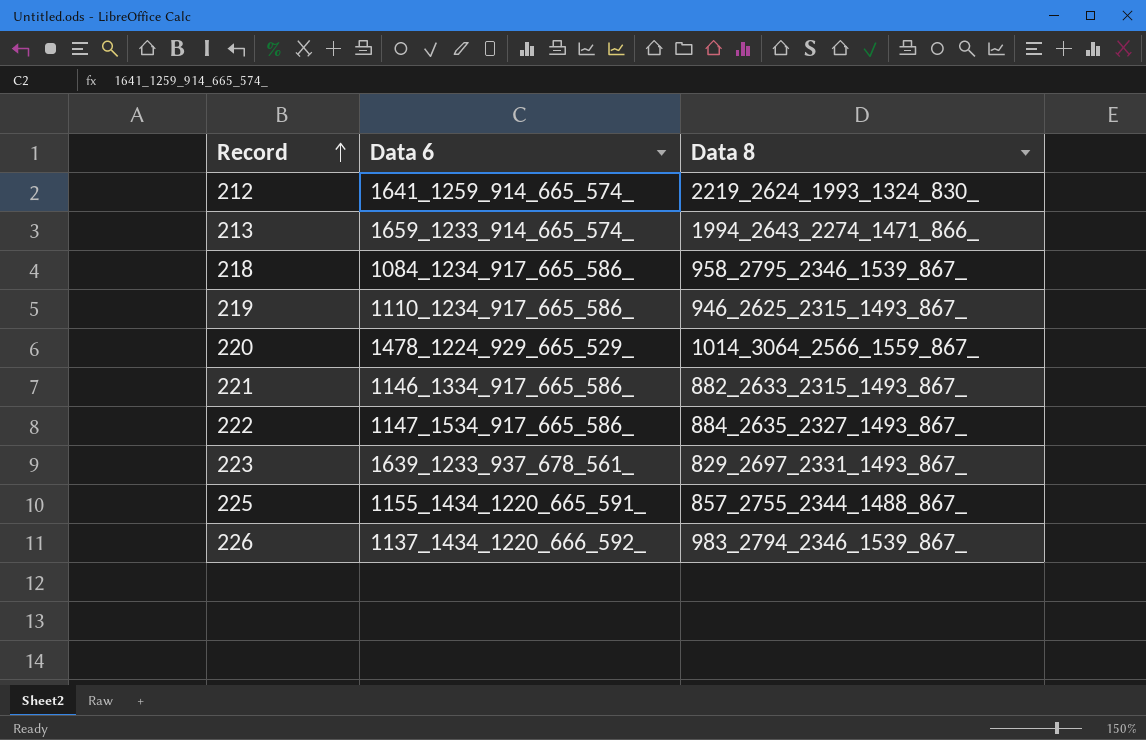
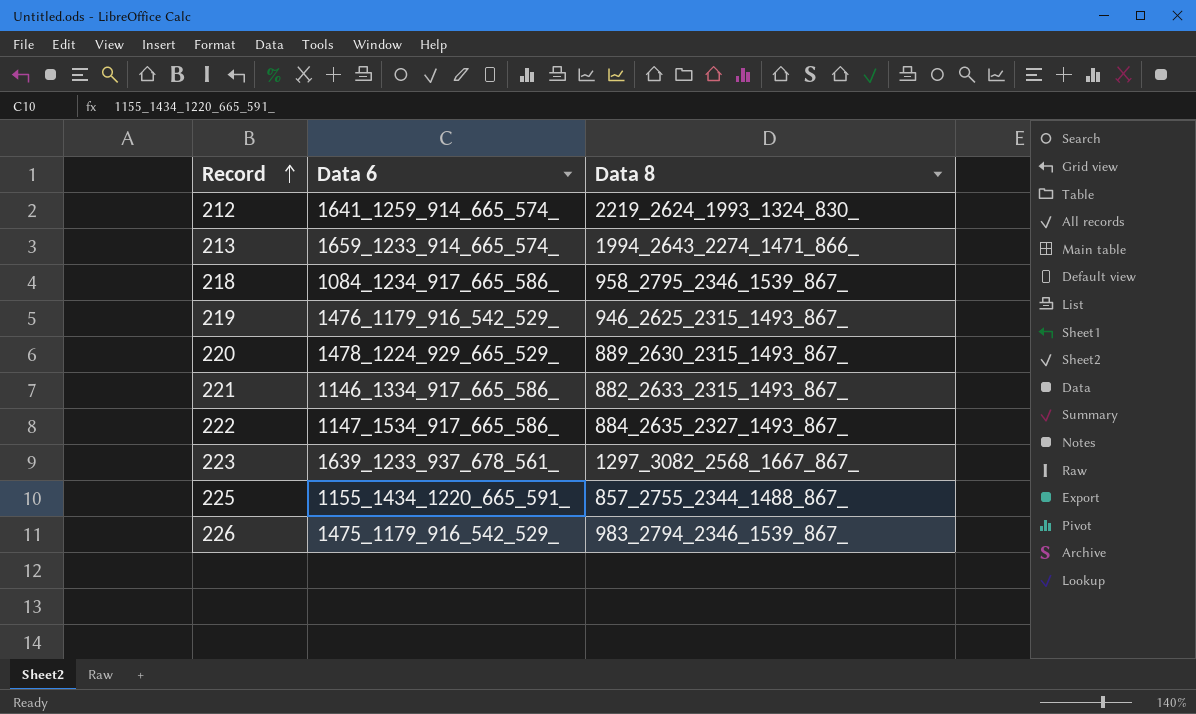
219 | Data 6: 1110_1234_917_665_586_ -> 1476_1179_916_542_529_
220 | Data 8: 1014_3064_2566_1559_867_ -> 889_2630_2315_1493_867_
223 | Data 8: 829_2697_2331_1493_867_ -> 1297_3082_2568_1667_867_
226 | Data 6: 1137_1434_1220_666_592_ -> 1475_1179_916_542_529_

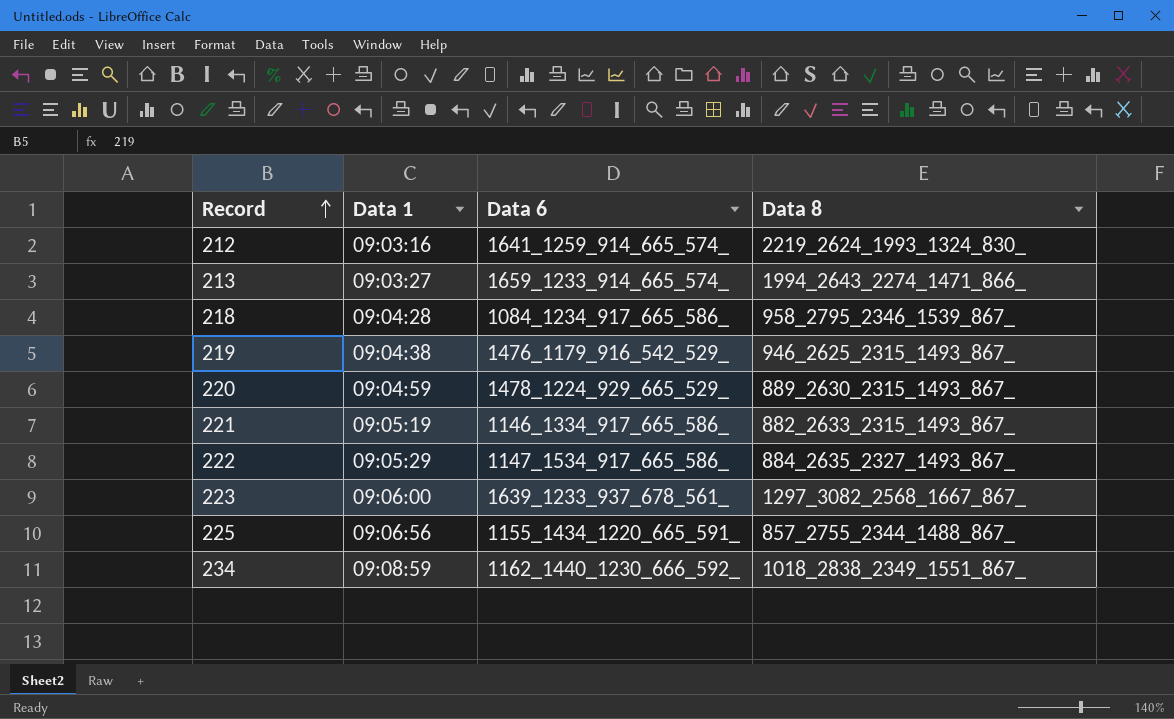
column Data 1 | position: none -> 2
row 226: 1475_1179_916_542_529_ | 983_2794_2346_1539_867_ -> none
row 234: none -> 09:08:59 | 1162_1440_1230_666_592_ | 1018_2838_2349_1551_867_

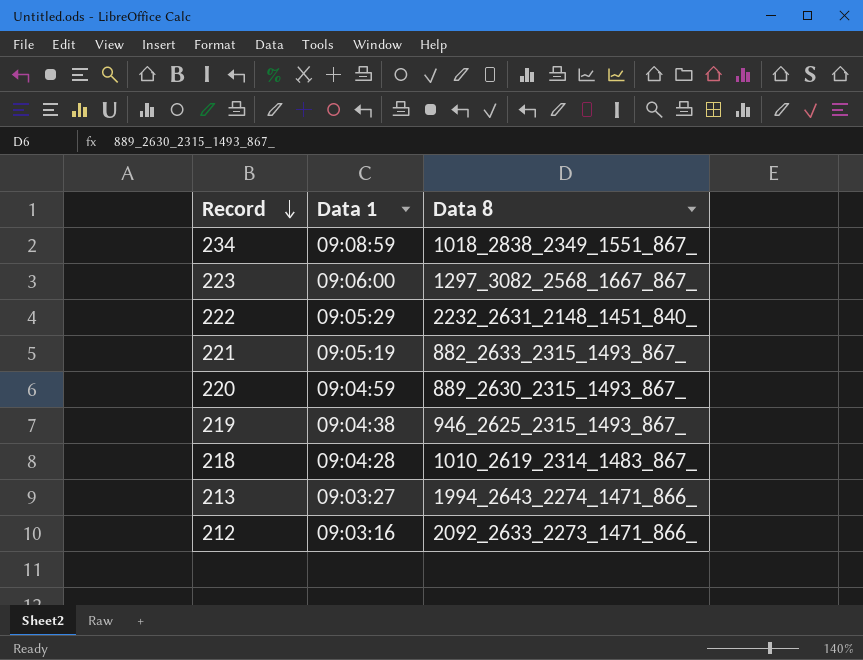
row order: Record ascending -> Record descending
column Data 6 | position: 3 -> none
row 225: 09:06:56 | 1155_1434_1220_665_591_ | 857_2755_2344_1488_867_ -> none
222 | Data 8: 884_2635_2327_1493_867_ -> 2232_2631_2148_1451_840_
218 | Data 8: 958_2795_2346_1539_867_ -> 1010_2619_2314_1483_867_
212 | Data 8: 2219_2624_1993_1324_830_ -> 2092_2633_2273_1471_866_

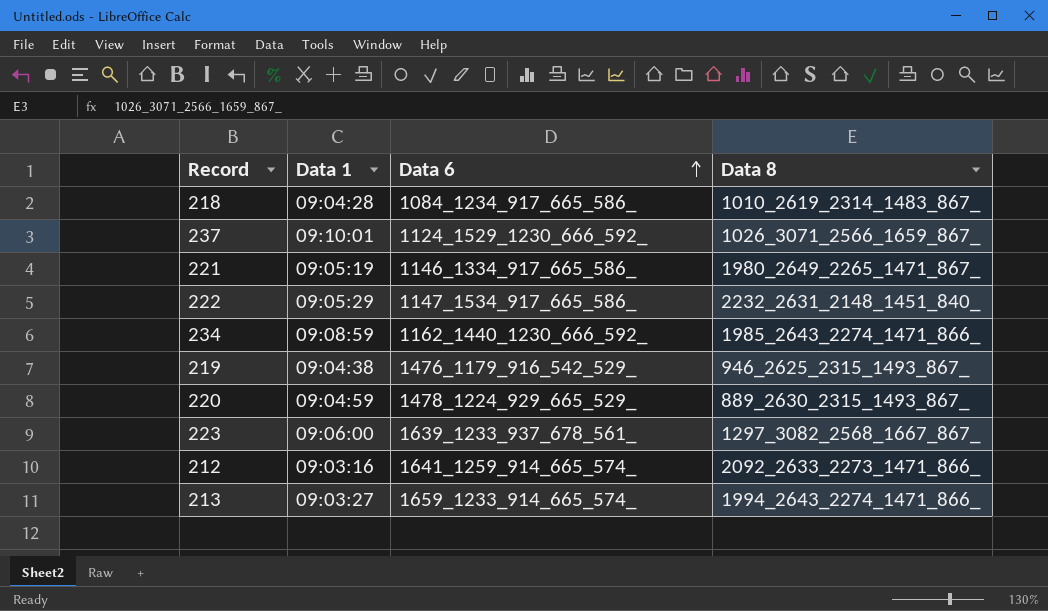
row order: Record descending -> Data 6 ascending
column Data 6 | position: none -> 3
row 237: none -> 09:10:01 | 1124_1529_1230_666_592_ | 1026_3071_2566_1659_867_
221 | Data 8: 882_2633_2315_1493_867_ -> 1980_2649_2265_1471_867_
234 | Data 8: 1018_2838_2349_1551_867_ -> 1985_2643_2274_1471_866_

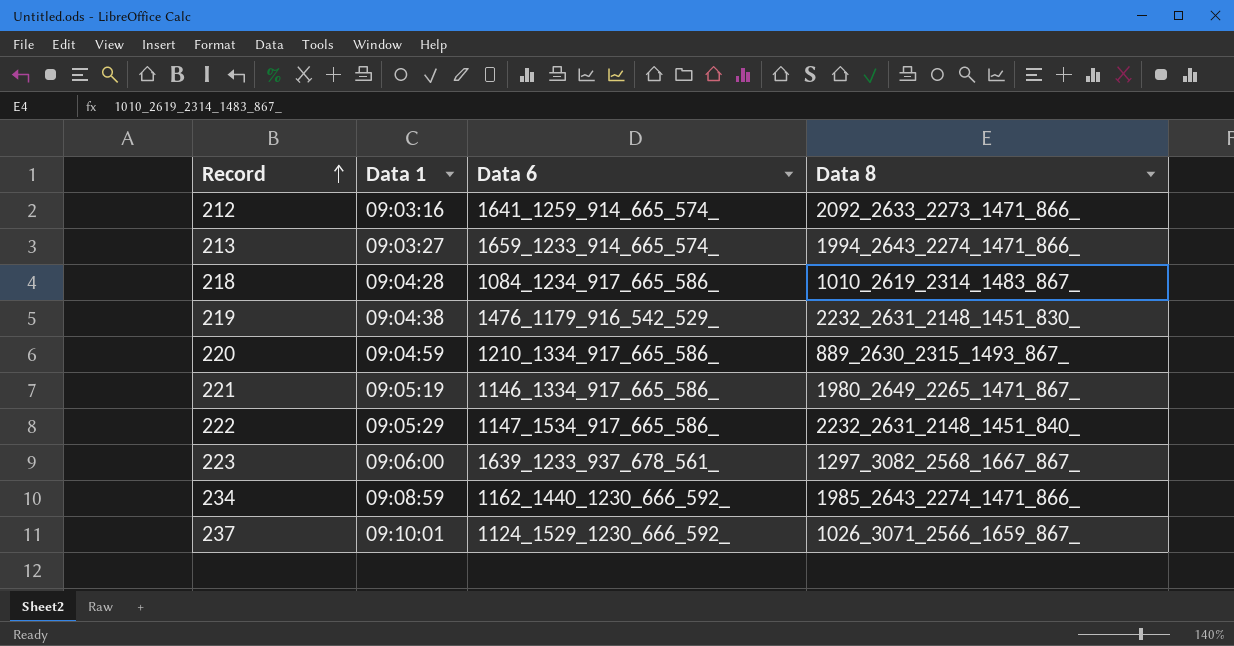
row order: Data 6 ascending -> Record ascending
219 | Data 8: 946_2625_2315_1493_867_ -> 2232_2631_2148_1451_830_
220 | Data 6: 1478_1224_929_665_529_ -> 1210_1334_917_665_586_

